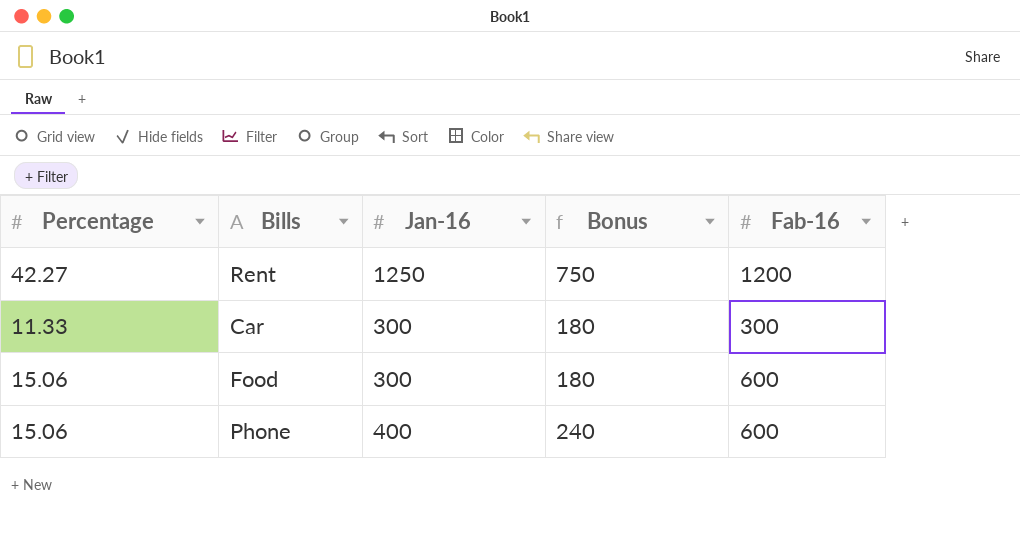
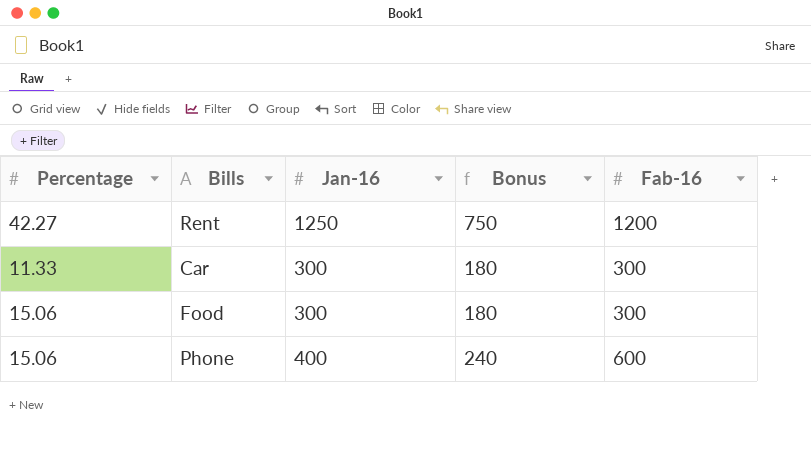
Food | Fab-16: 600 -> 300

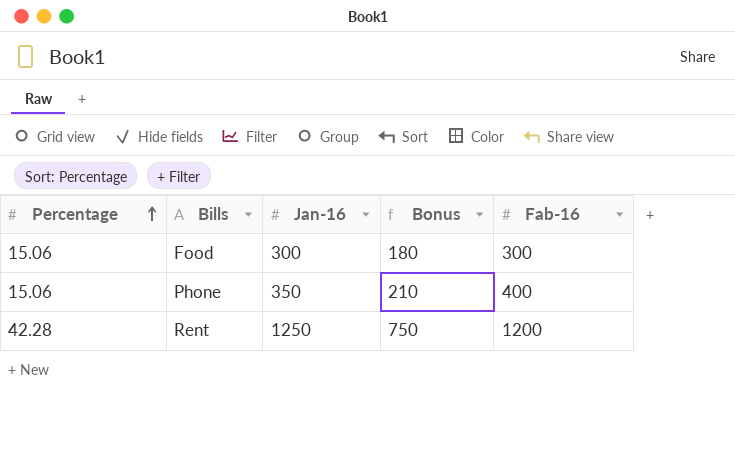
row order: none -> Percentage ascending
row Car: 11.33 | 300 | 180 | 300 -> none
Phone | Jan-16: 400 -> 350
Phone | Bonus: 240 -> 210
Phone | Fab-16: 600 -> 400
Rent | Percentage: 42.27 -> 42.28

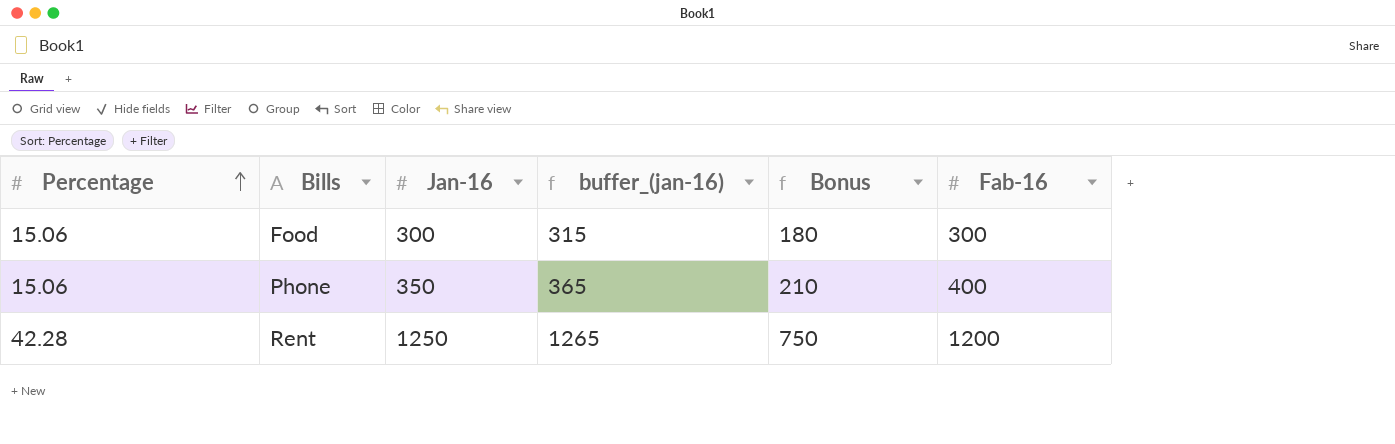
column buffer_(jan-16) | formula: none -> [Jan-16] + 15

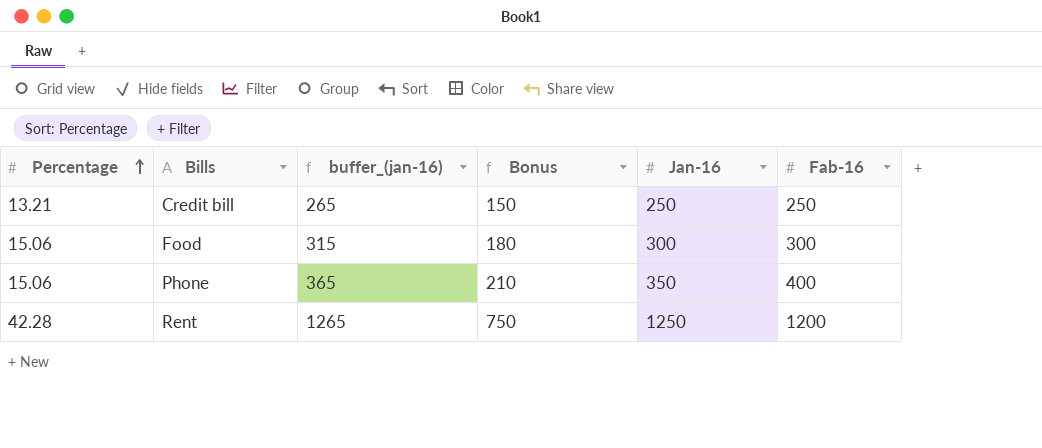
column Jan-16 | position: 3 -> 5
row Credit bill: none -> 13.21 | 265 | 150 | 250 | 250

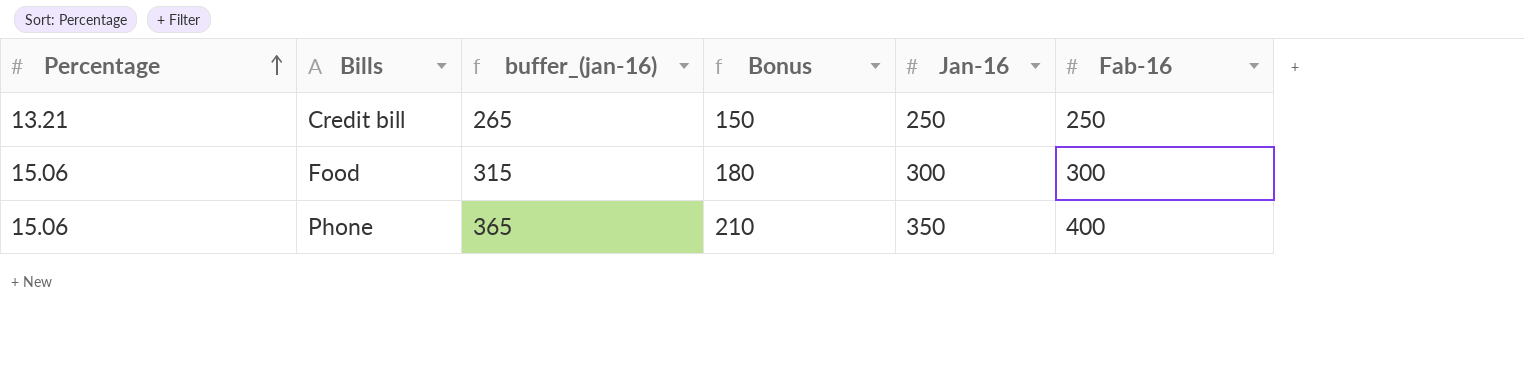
row Rent: 42.28 | 1265 | 750 | 1250 | 1200 -> none

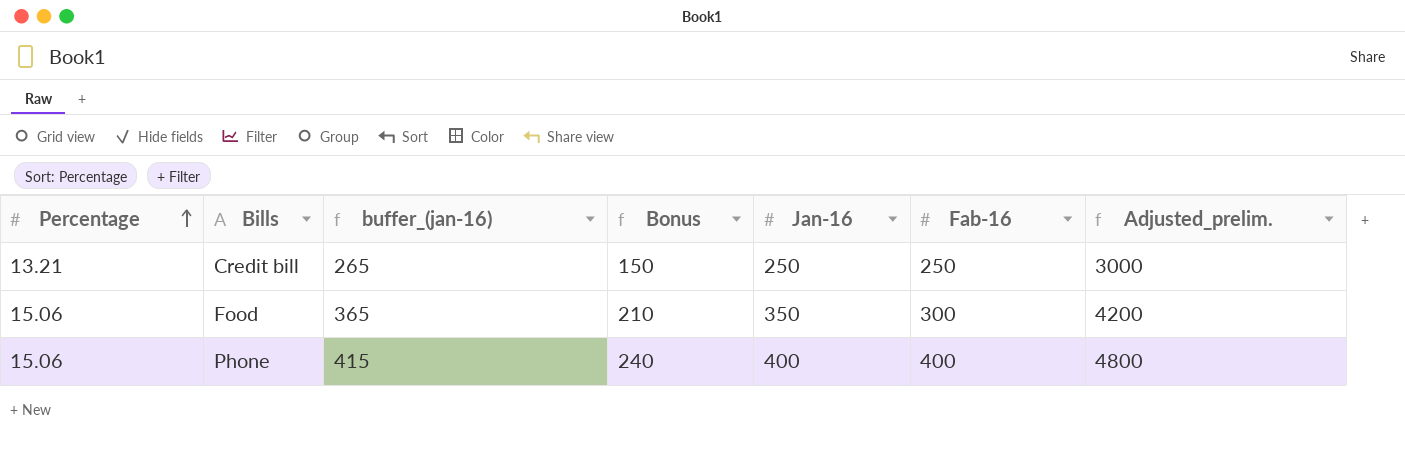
column Adjusted_prelim. | formula: none -> [Jan-16] * 12
Food | buffer_(jan-16): 315 -> 365
Food | Bonus: 180 -> 210
Food | Jan-16: 300 -> 350
Phone | buffer_(jan-16): 365 -> 415
Phone | Bonus: 210 -> 240
Phone | Jan-16: 350 -> 400

